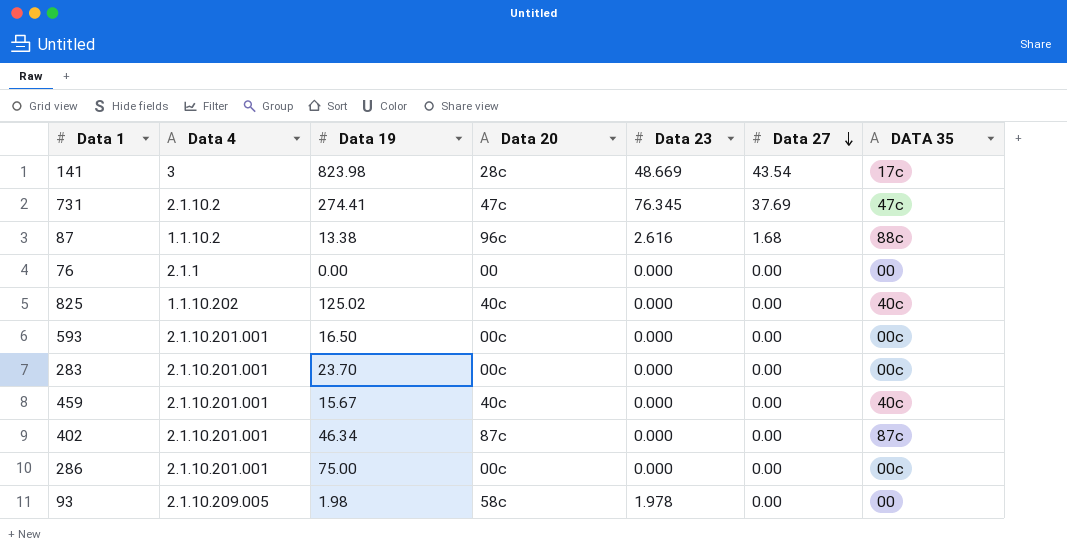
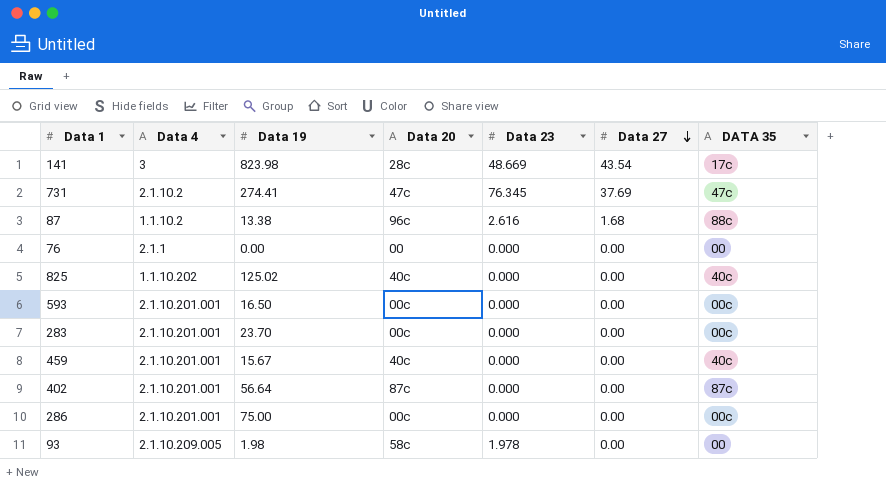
402 | Data 19: 46.34 -> 56.64

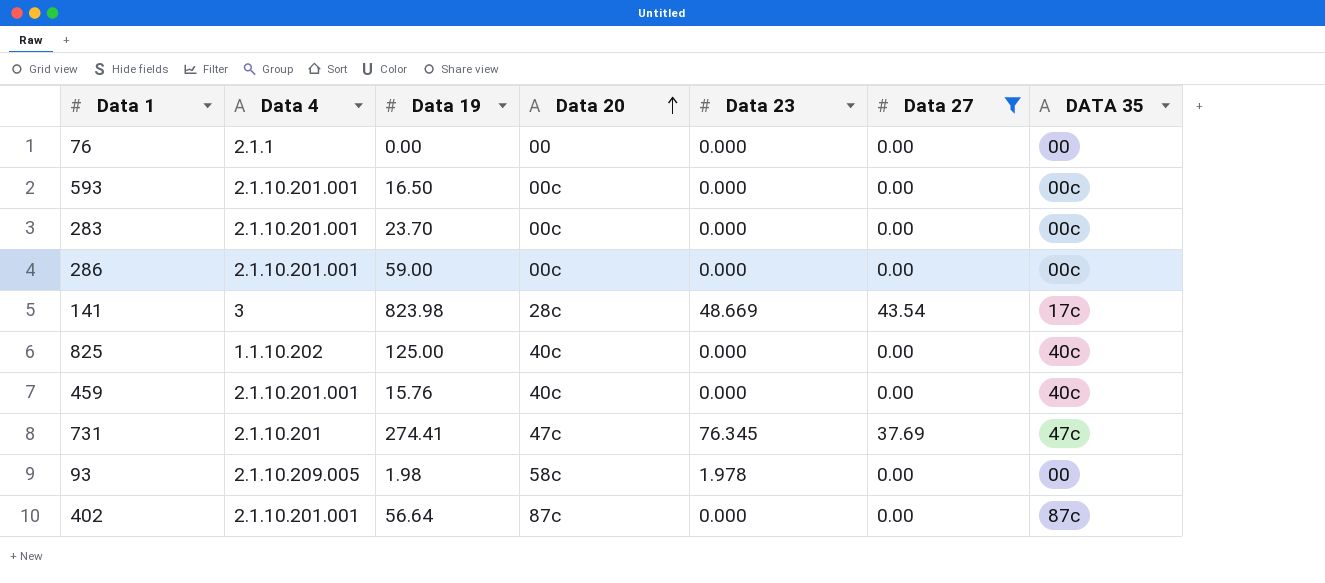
filter: none -> Data 27 != 1.68
row order: Data 27 descending -> Data 20 ascending
286 | Data 19: 75.00 -> 59.00
825 | Data 19: 125.02 -> 125.00
459 | Data 19: 15.67 -> 15.76
731 | Data 4: 2.1.10.2 -> 2.1.10.201

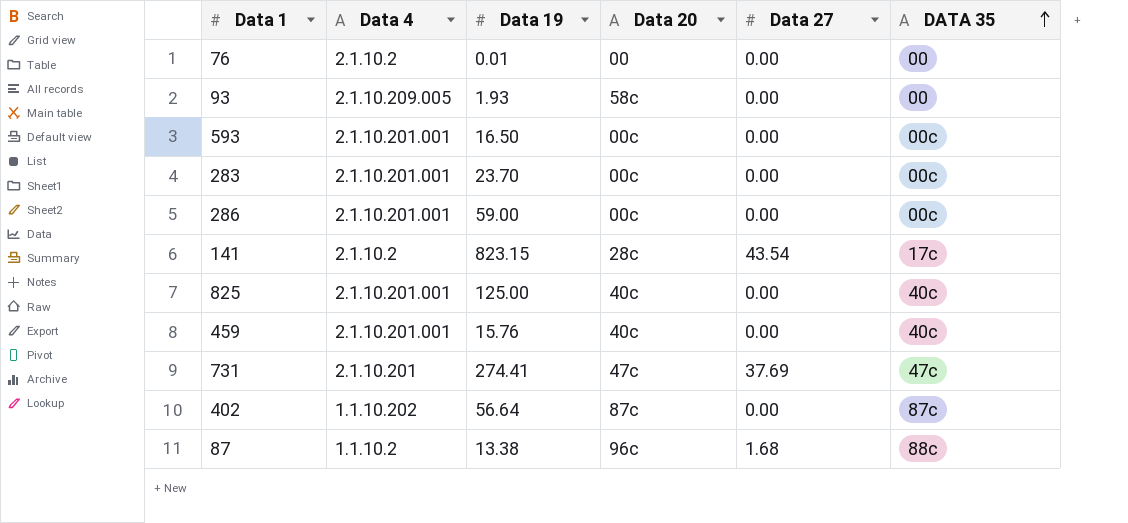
filter: Data 27 != 1.68 -> none
row order: Data 20 ascending -> DATA 35 ascending
column Data 23 | position: 5 -> none
76 | Data 4: 2.1.1 -> 2.1.10.2
76 | Data 19: 0.00 -> 0.01
93 | Data 19: 1.98 -> 1.93
141 | Data 4: 3 -> 2.1.10.2
141 | Data 19: 823.98 -> 823.15
825 | Data 4: 1.1.10.202 -> 2.1.10.201.001
402 | Data 4: 2.1.10.201.001 -> 1.1.10.202

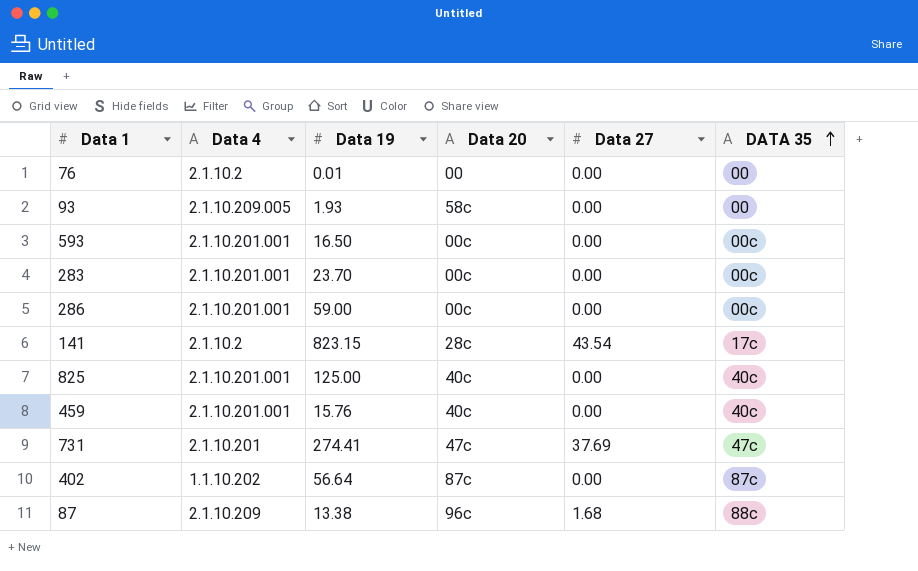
87 | Data 4: 1.1.10.2 -> 2.1.10.209

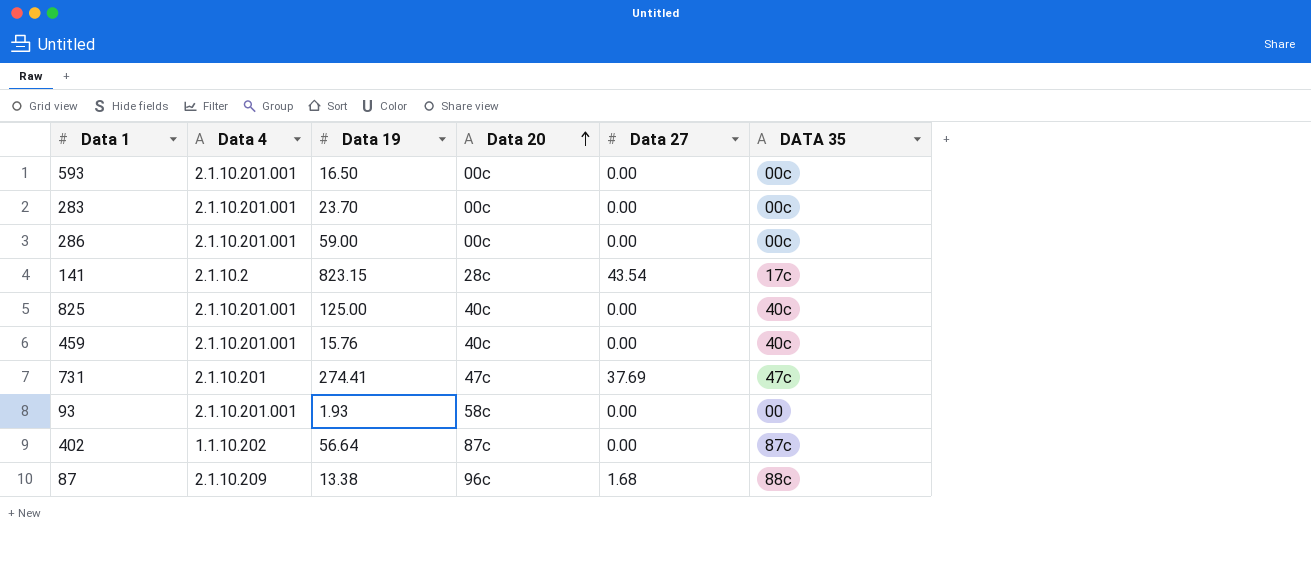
row order: DATA 35 ascending -> Data 20 ascending
row 76: 2.1.10.2 | 0.01 | 00 | 0.00 | 00 -> none
93 | Data 4: 2.1.10.209.005 -> 2.1.10.201.001

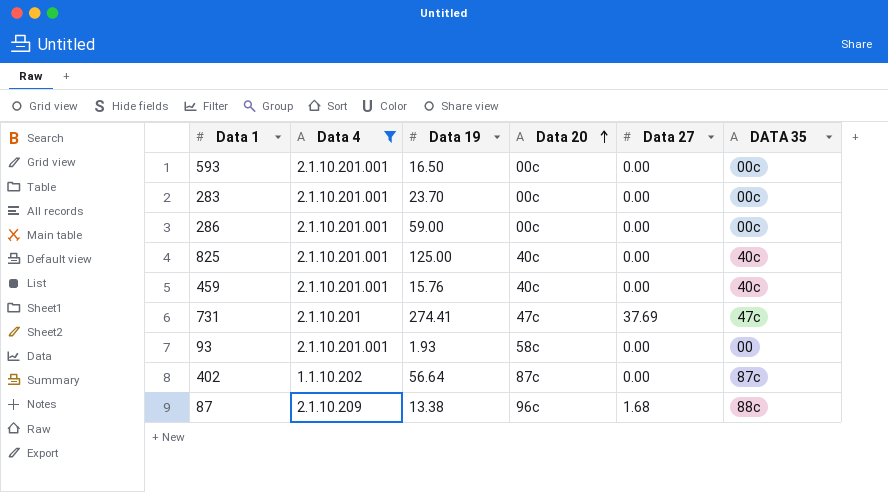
filter: none -> Data 4 != 2.1.10.2

